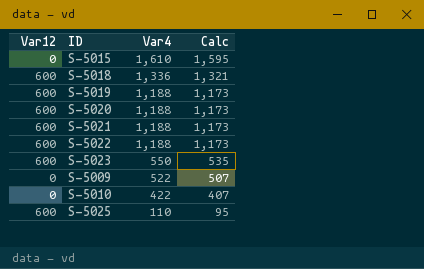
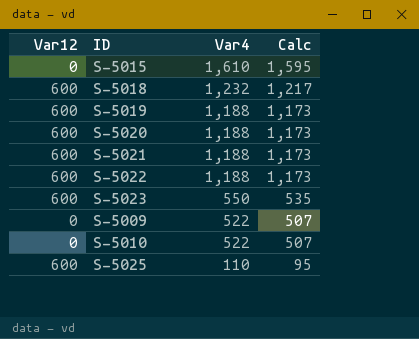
S-5018 | Var4: 1,336 -> 1,232
S-5018 | Calc: 1,321 -> 1,217
S-5010 | Var4: 422 -> 522
S-5010 | Calc: 407 -> 507

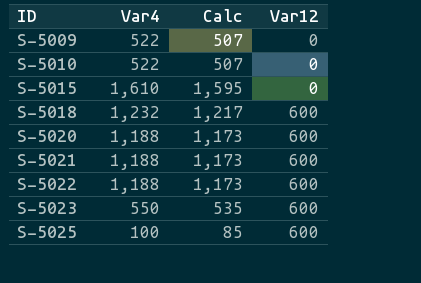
row order: Var4 descending -> ID ascending
column Var12 | position: 1 -> 4
row S-5019: 600 | 1,188 | 1,173 -> none
S-5025 | Var4: 110 -> 100
S-5025 | Calc: 95 -> 85

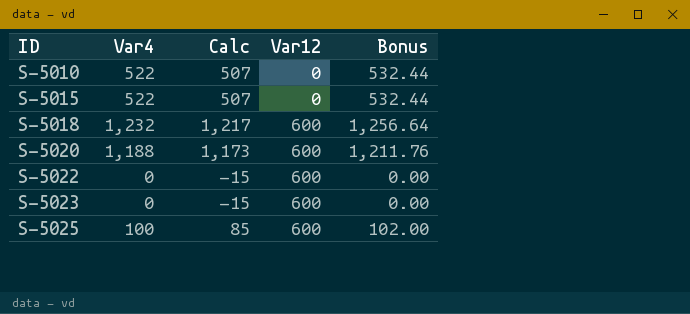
column Bonus | formula: none -> [Var4] * 1.02
row S-5009: 522 | 507 | 0 -> none
row S-5021: 1,188 | 1,173 | 600 -> none
S-5015 | Var4: 1,610 -> 522
S-5015 | Calc: 1,595 -> 507
S-5022 | Var4: 1,188 -> 0
S-5022 | Calc: 1,173 -> -15
S-5023 | Var4: 550 -> 0
S-5023 | Calc: 535 -> -15

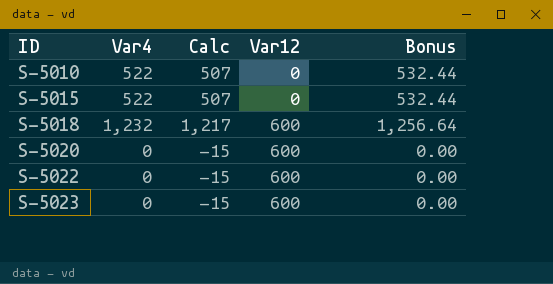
row S-5025: 100 | 85 | 600 | 102.00 -> none
S-5020 | Var4: 1,188 -> 0
S-5020 | Calc: 1,173 -> -15
S-5020 | Bonus: 1,211.76 -> 0.00

